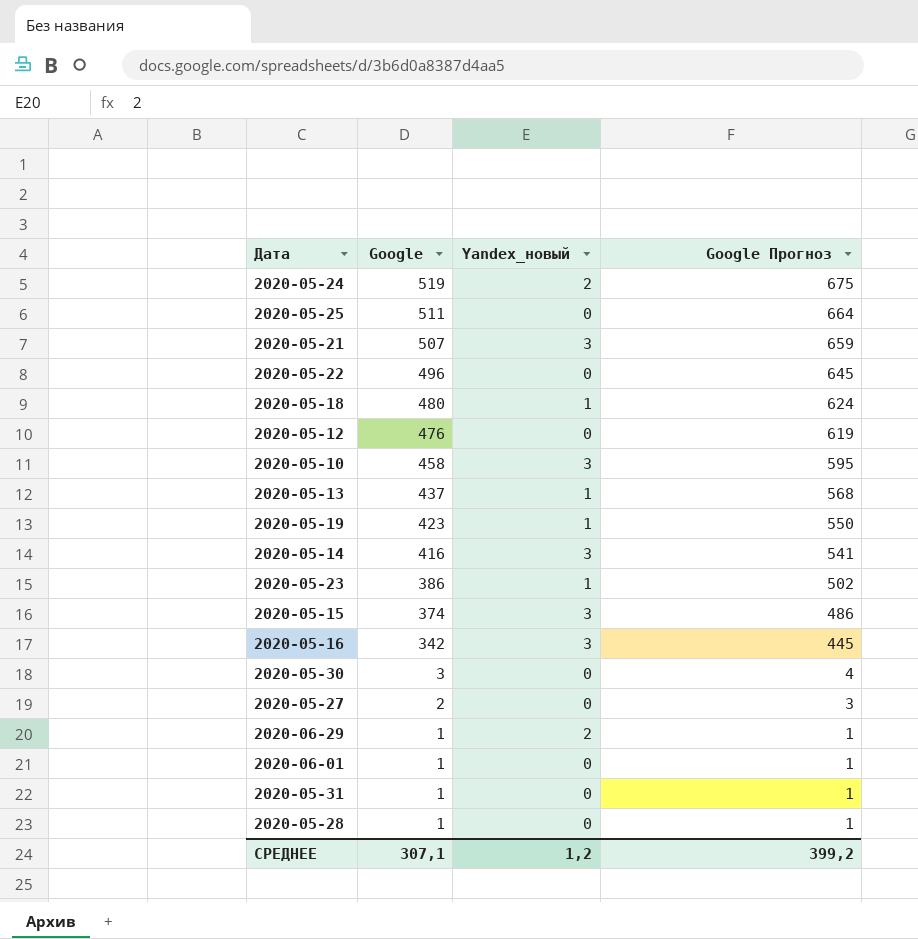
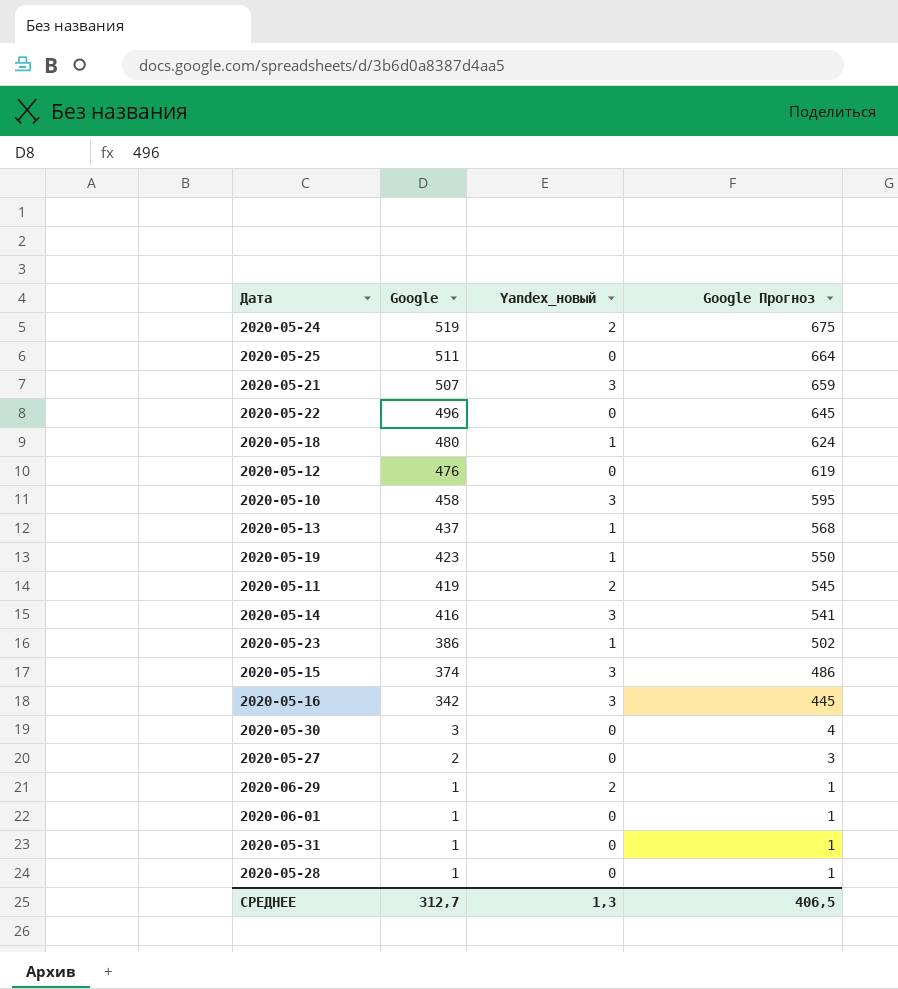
row 2020-05-11: none -> 419 | 2 | 545
СРЕДНЕЕ | Google: 307,1 -> 312,7
СРЕДНЕЕ | Yandex_новый: 1,2 -> 1,3
СРЕДНЕЕ | Google Прогноз: 399,2 -> 406,5

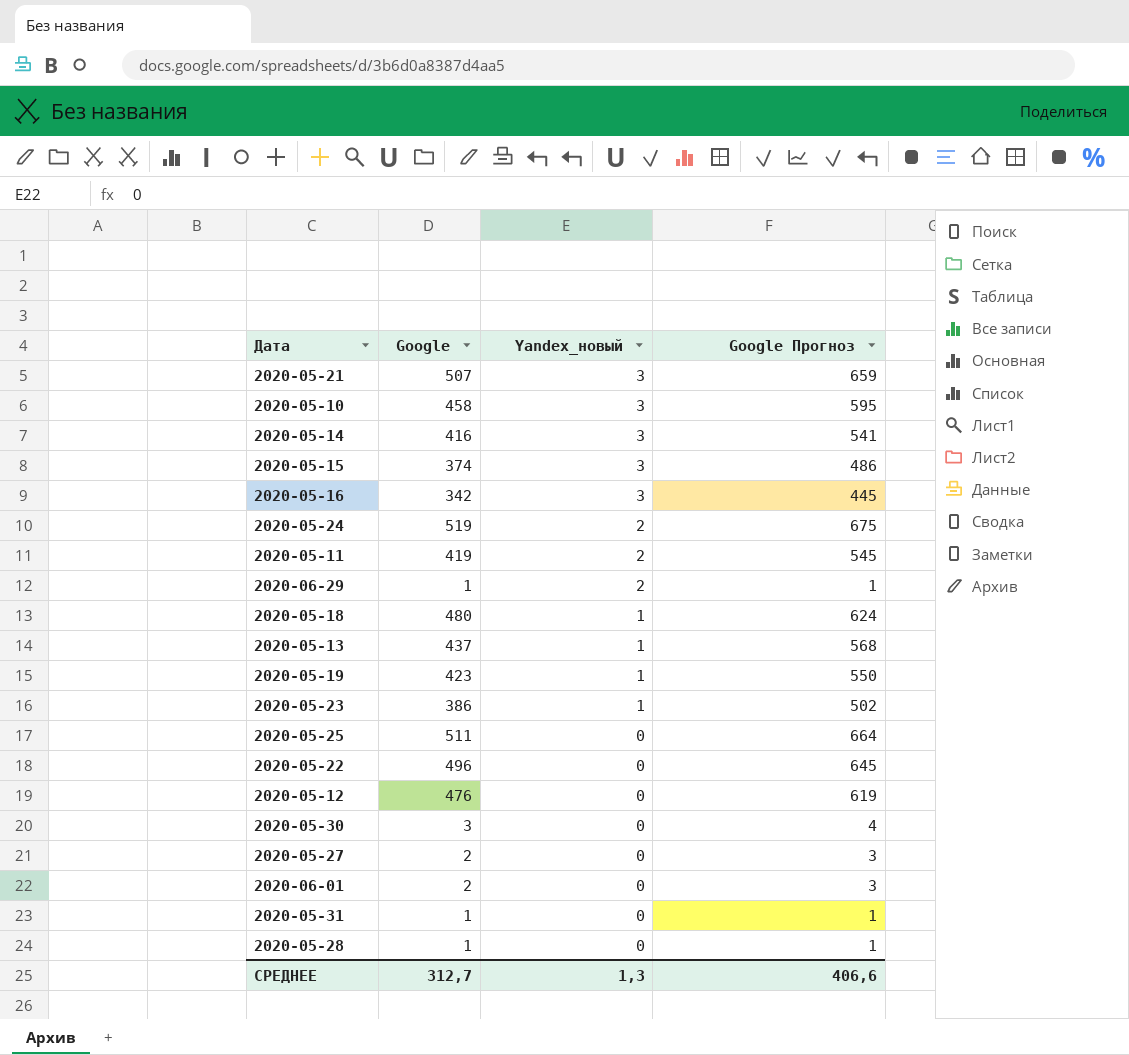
row order: Google descending -> Yandex_новый descending
2020-06-01 | Google: 1 -> 2
2020-06-01 | Google Прогноз: 1 -> 3
СРЕДНЕЕ | Google Прогноз: 406,5 -> 406,6

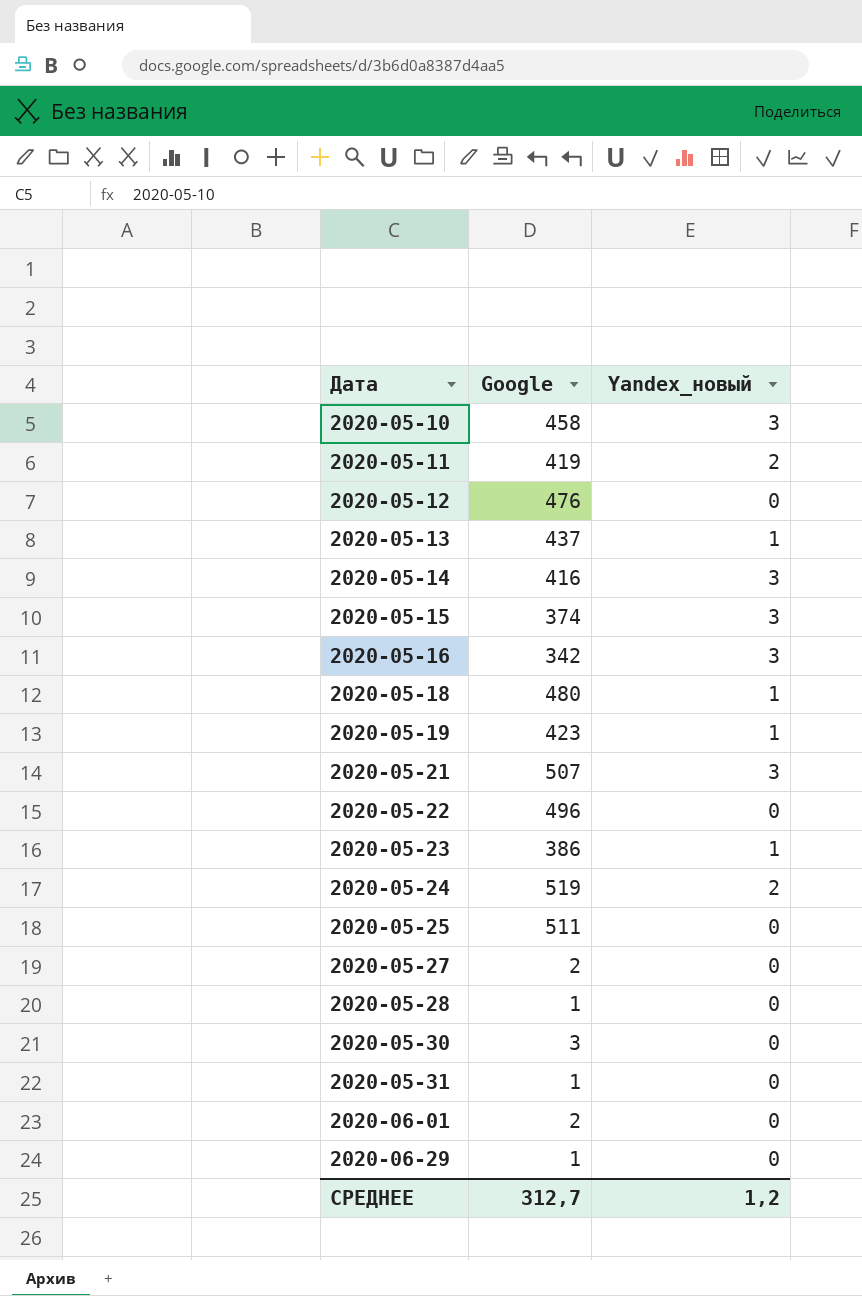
row order: Yandex_новый descending -> Дата ascending
column Google Прогноз | formula: [Google] * 1,3 -> none
2020-06-29 | Yandex_новый: 2 -> 0
СРЕДНЕЕ | Yandex_новый: 1,3 -> 1,2

